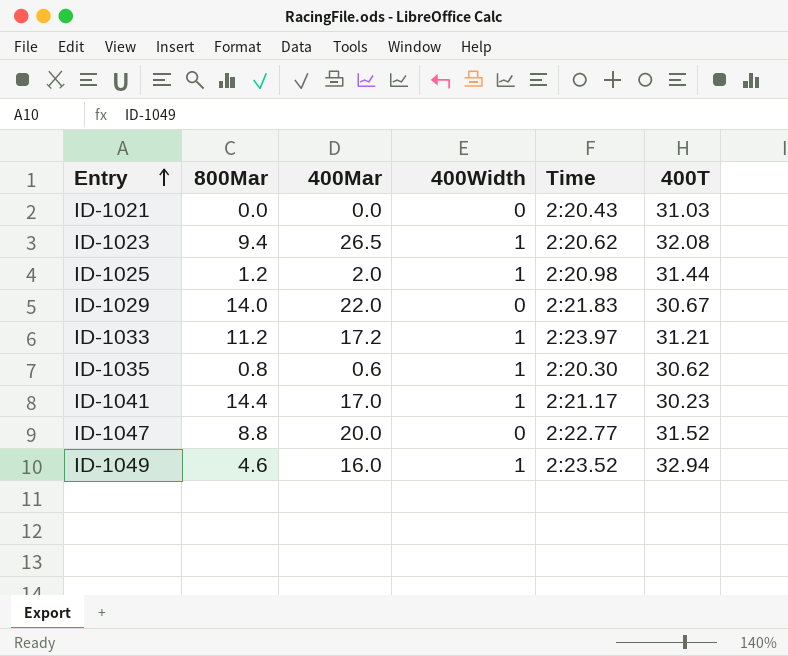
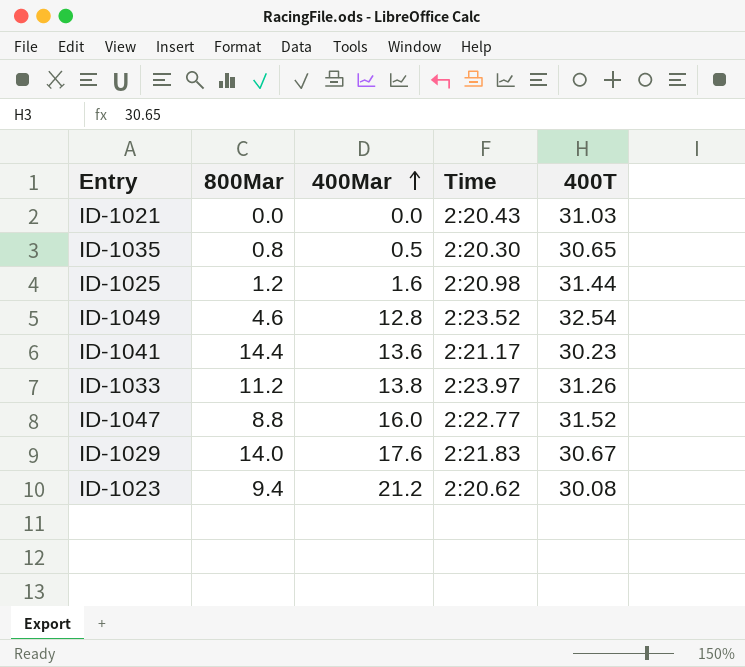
row order: Entry ascending -> 400Mar ascending
column 400Width | position: 4 -> none
ID-1035 | 400Mar: 0.6 -> 0.5
ID-1035 | 400T: 30.62 -> 30.65
ID-1025 | 400Mar: 2.0 -> 1.6
ID-1049 | 400Mar: 16.0 -> 12.8
ID-1049 | 400T: 32.94 -> 32.54
ID-1041 | 400Mar: 17.0 -> 13.6
ID-1033 | 400Mar: 17.2 -> 13.8
ID-1033 | 400T: 31.21 -> 31.26
ID-1047 | 400Mar: 20.0 -> 16.0
ID-1029 | 400Mar: 22.0 -> 17.6
ID-1023 | 400Mar: 26.5 -> 21.2
ID-1023 | 400T: 32.08 -> 30.08

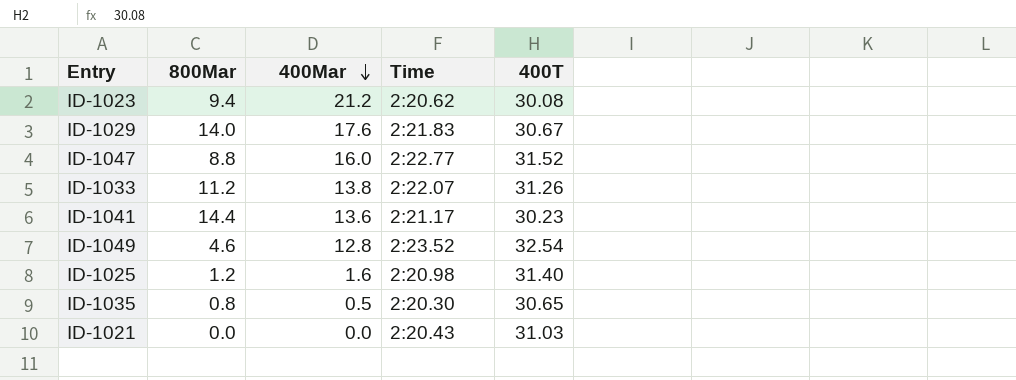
row order: 400Mar ascending -> 400Mar descending
ID-1033 | Time: 2:23.97 -> 2:22.07
ID-1025 | 400T: 31.44 -> 31.40

